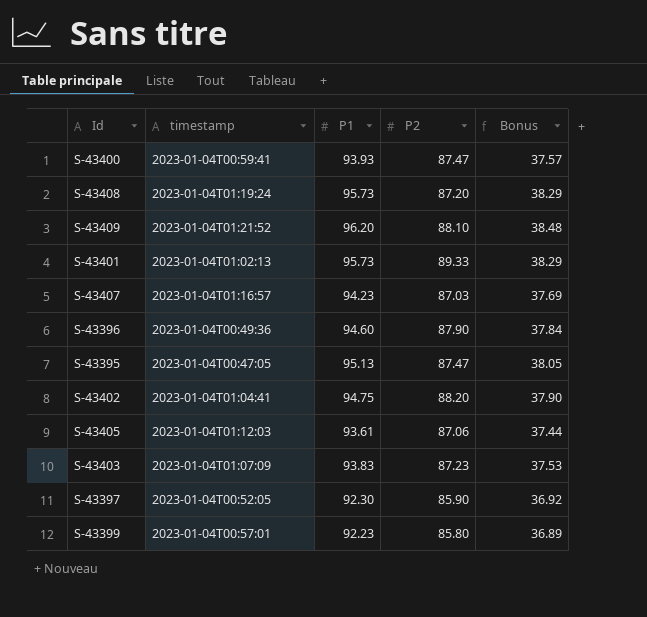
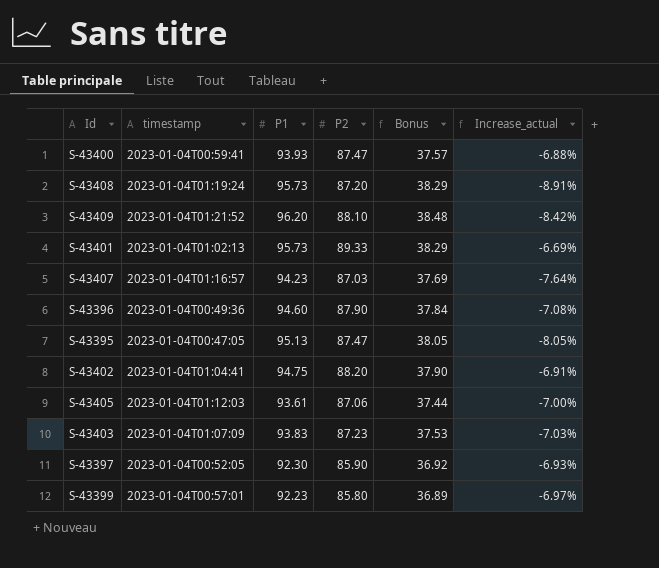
column Increase_actual | formula: none -> ([P2] - [P1]) / [P1]

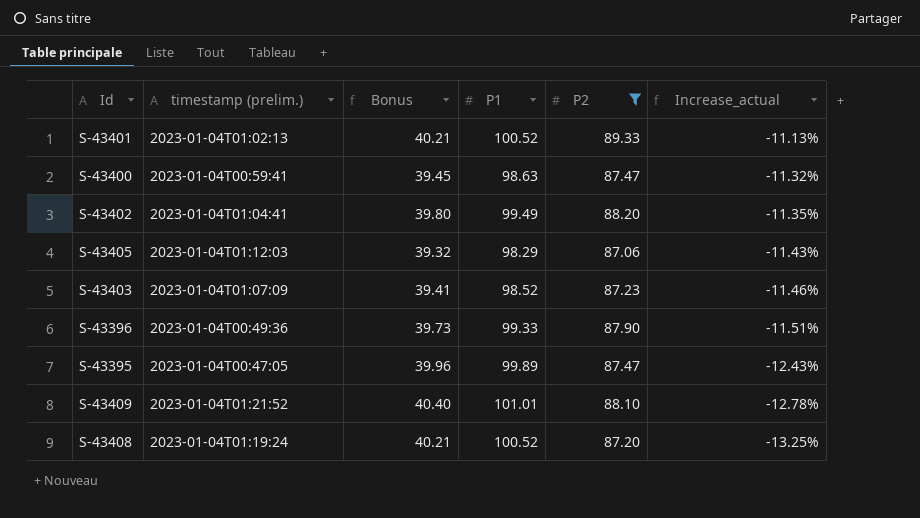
filter: none -> P2 >= 87.06
row order: none -> Increase_actual descending
column name: timestamp -> timestamp (prelim.)
column Bonus | position: 5 -> 3
S-43401 | Bonus: 38.29 -> 40.21
S-43401 | P1: 95.73 -> 100.52
S-43401 | Increase_actual: -6.69% -> -11.13%
S-43400 | Bonus: 37.57 -> 39.45
S-43400 | P1: 93.93 -> 98.63
S-43400 | Increase_actual: -6.88% -> -11.32%
S-43402 | Bonus: 37.90 -> 39.80
S-43402 | P1: 94.75 -> 99.49
S-43402 | Increase_actual: -6.91% -> -11.35%
S-43405 | Bonus: 37.44 -> 39.32
S-43405 | P1: 93.61 -> 98.29
S-43405 | Increase_actual: -7.00% -> -11.43%
S-43403 | Bonus: 37.53 -> 39.41
S-43403 | P1: 93.83 -> 98.52
S-43403 | Increase_actual: -7.03% -> -11.46%
S-43396 | Bonus: 37.84 -> 39.73
S-43396 | P1: 94.60 -> 99.33
S-43396 | Increase_actual: -7.08% -> -11.51%
S-43395 | Bonus: 38.05 -> 39.96
S-43395 | P1: 95.13 -> 99.89
S-43395 | Increase_actual: -8.05% -> -12.43%
S-43409 | Bonus: 38.48 -> 40.40
S-43409 | P1: 96.20 -> 101.01
S-43409 | Increase_actual: -8.42% -> -12.78%
S-43408 | Bonus: 38.29 -> 40.21
S-43408 | P1: 95.73 -> 100.52
S-43408 | Increase_actual: -8.91% -> -13.25%

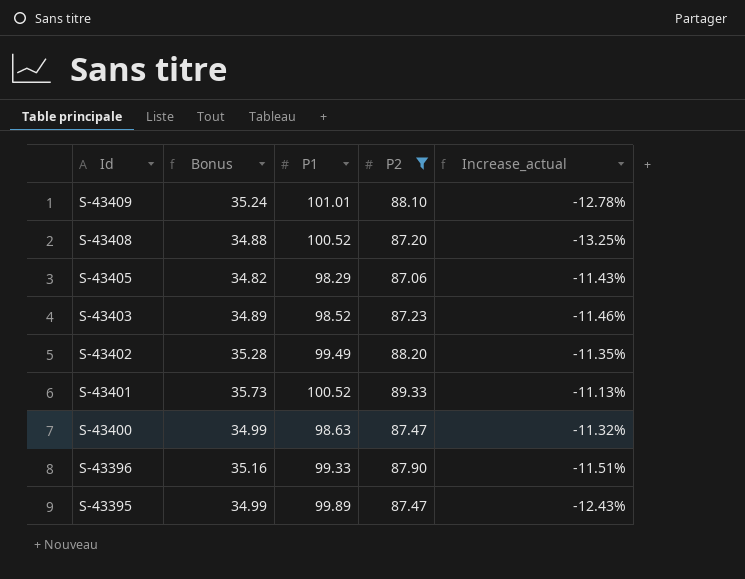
row order: Increase_actual descending -> Id descending
column timestamp (prelim.) | position: 2 -> none
column Bonus | formula: [P1] * 0.4 -> [P2] * 0.4

